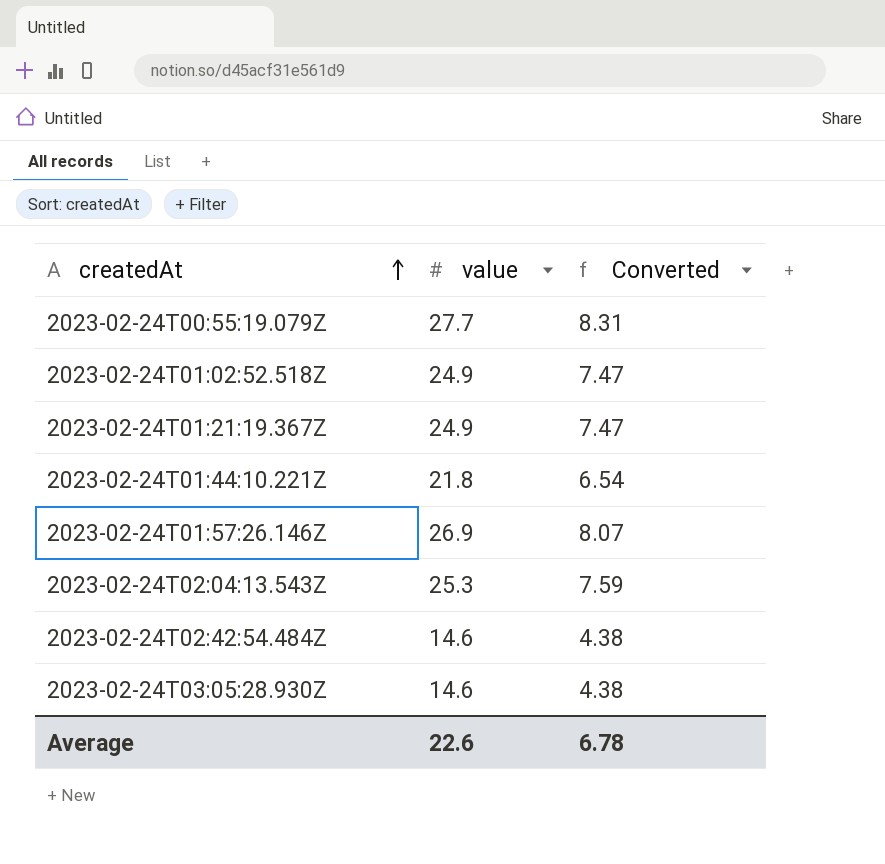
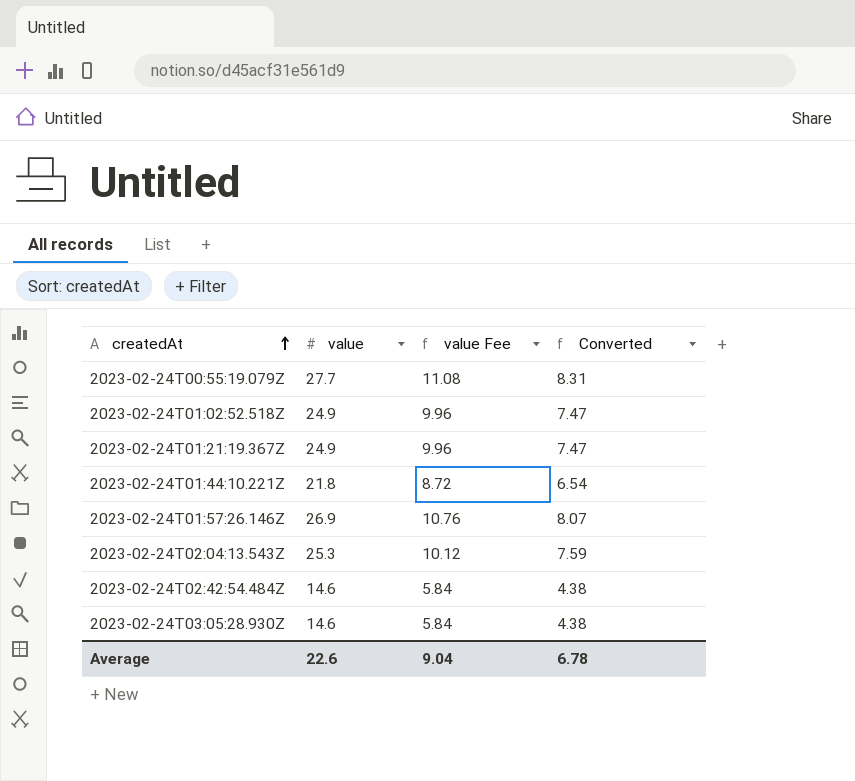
column value Fee | formula: none -> [value] * 0.4

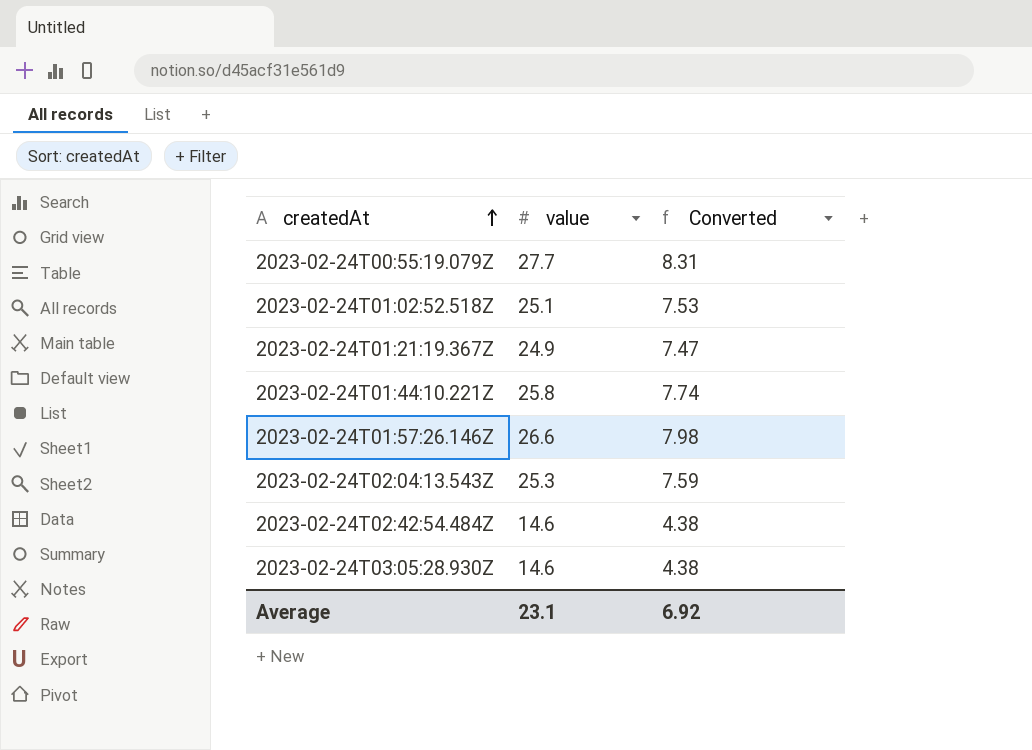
column value Fee | formula: [value] * 0.4 -> none
2023-02-24T01:02:52.518Z | value: 24.9 -> 25.1
2023-02-24T01:02:52.518Z | Converted: 7.47 -> 7.53
2023-02-24T01:44:10.221Z | value: 21.8 -> 25.8
2023-02-24T01:44:10.221Z | Converted: 6.54 -> 7.74
2023-02-24T01:57:26.146Z | value: 26.9 -> 26.6
2023-02-24T01:57:26.146Z | Converted: 8.07 -> 7.98
Average | value: 22.6 -> 23.1
Average | Converted: 6.78 -> 6.92

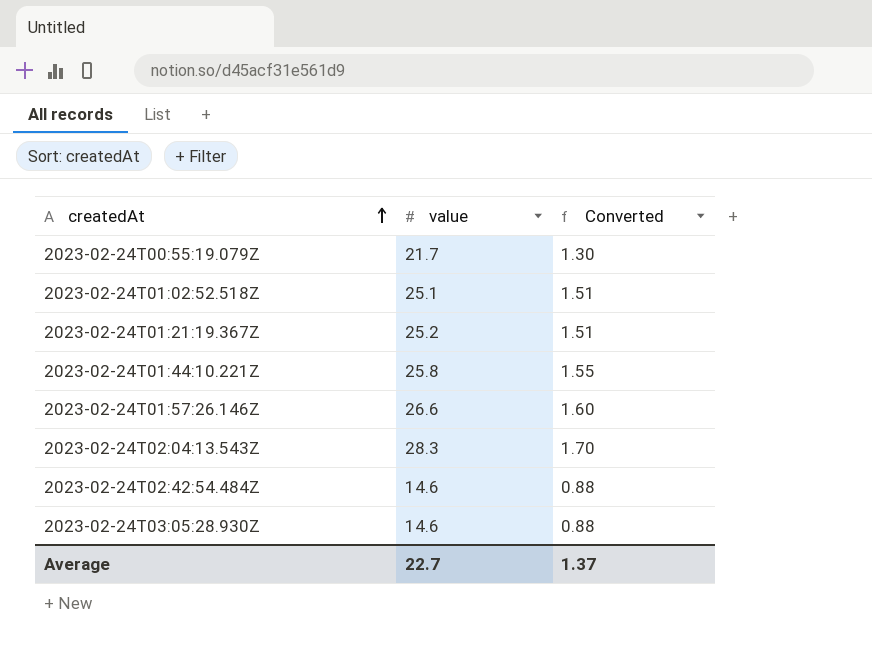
column Converted | formula: [value] * 0.3 -> [value] * 0.06
2023-02-24T00:55:19.079Z | value: 27.7 -> 21.7
2023-02-24T01:21:19.367Z | value: 24.9 -> 25.2
2023-02-24T02:04:13.543Z | value: 25.3 -> 28.3
Average | value: 23.1 -> 22.7
Average | Converted: 6.92 -> 1.37

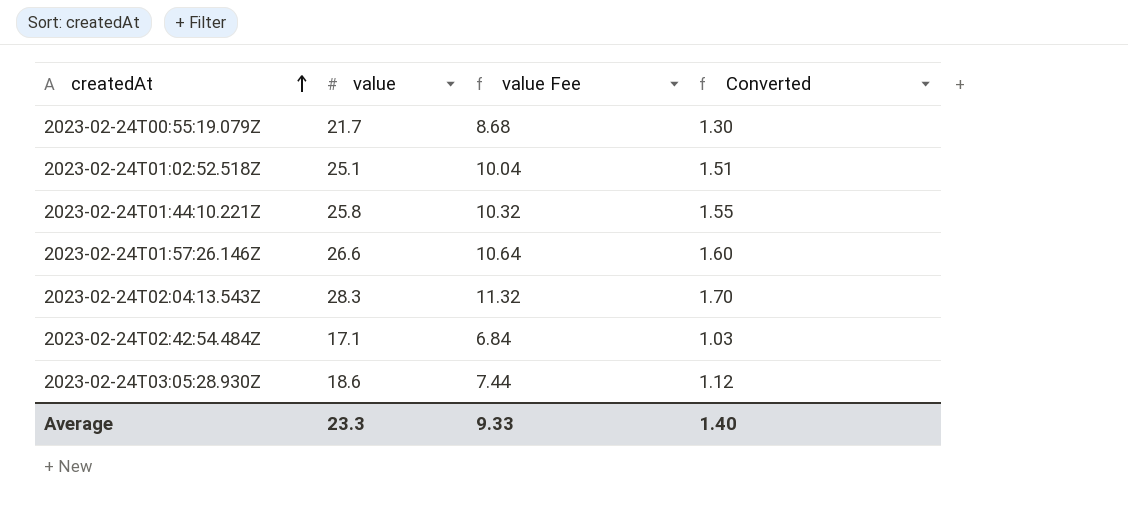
column value Fee | formula: none -> [value] * 0.4
row 2023-02-24T01:21:19.367Z: 25.2 | 1.51 -> none
2023-02-24T02:42:54.484Z | value: 14.6 -> 17.1
2023-02-24T02:42:54.484Z | Converted: 0.88 -> 1.03
2023-02-24T03:05:28.930Z | value: 14.6 -> 18.6
2023-02-24T03:05:28.930Z | Converted: 0.88 -> 1.12
Average | value: 22.7 -> 23.3
Average | Converted: 1.37 -> 1.40

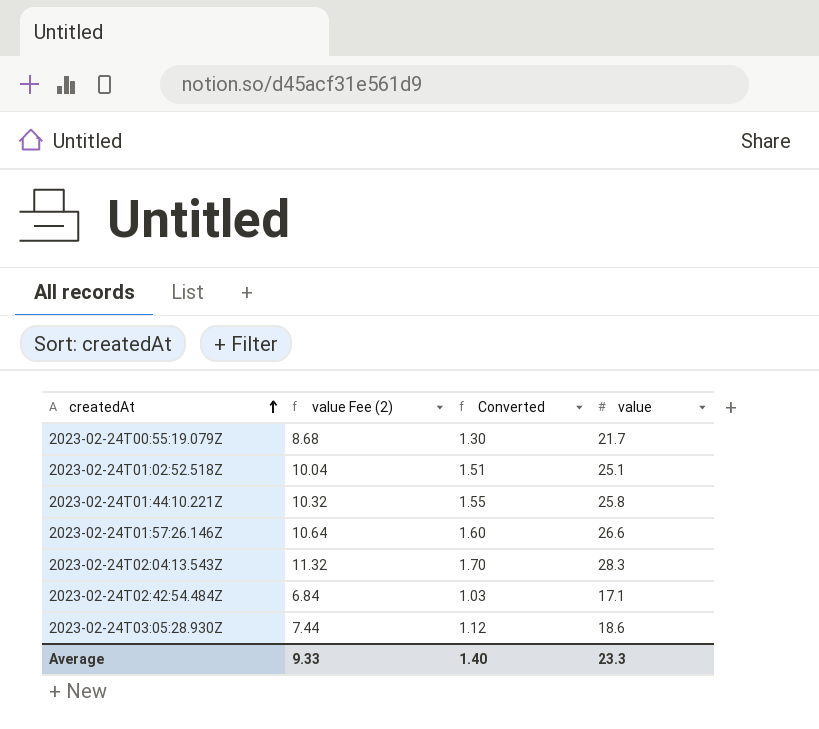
column name: value Fee -> value Fee (2)
column value | position: 2 -> 4

